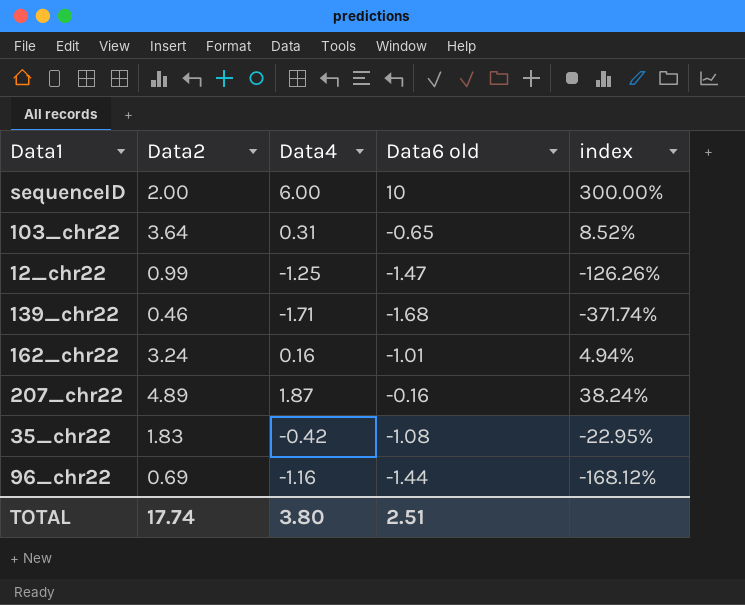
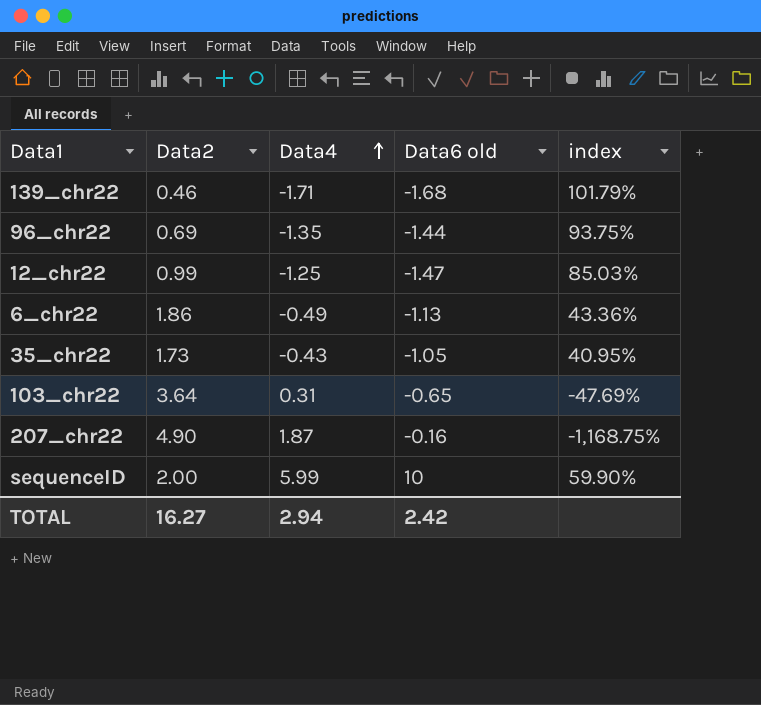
row order: none -> Data4 ascending
column index | formula: [Data4] / [Data2] -> [Data4] / [Data6 old]
row 162_chr22: 3.24 | 0.16 | -1.01 | 4.94% -> none
96_chr22 | Data4: -1.16 -> -1.35
row 6_chr22: none -> 1.86 | -0.49 | -1.13 | 43.36%
35_chr22 | Data2: 1.83 -> 1.73
35_chr22 | Data4: -0.42 -> -0.43
35_chr22 | Data6 old: -1.08 -> -1.05
207_chr22 | Data2: 4.89 -> 4.90
sequenceID | Data4: 6.00 -> 5.99
TOTAL | Data2: 17.74 -> 16.27
TOTAL | Data4: 3.80 -> 2.94
TOTAL | Data6 old: 2.51 -> 2.42

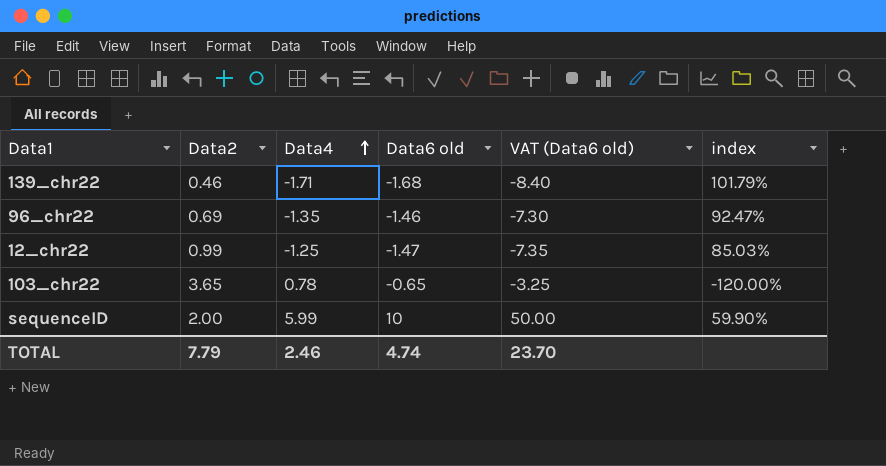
column VAT (Data6 old) | formula: none -> [Data6 old] * 5
row 6_chr22: 1.86 | -0.49 | -1.13 | 43.36% -> none
row 35_chr22: 1.73 | -0.43 | -1.05 | 40.95% -> none
row 207_chr22: 4.90 | 1.87 | -0.16 | -1,168.75% -> none
96_chr22 | Data6 old: -1.44 -> -1.46
96_chr22 | index: 93.75% -> 92.47%
103_chr22 | Data2: 3.64 -> 3.65
103_chr22 | Data4: 0.31 -> 0.78
103_chr22 | index: -47.69% -> -120.00%
TOTAL | Data2: 16.27 -> 7.79
TOTAL | Data4: 2.94 -> 2.46
TOTAL | Data6 old: 2.42 -> 4.74

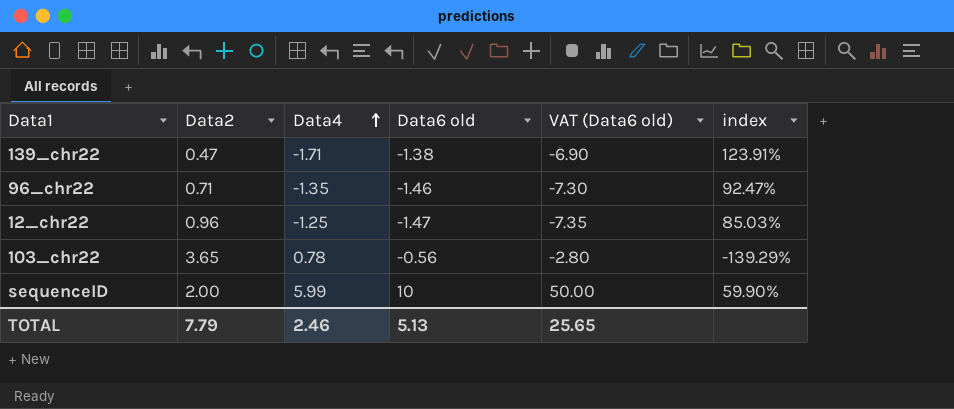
139_chr22 | Data2: 0.46 -> 0.47
139_chr22 | Data6 old: -1.68 -> -1.38
139_chr22 | VAT (Data6 old): -8.40 -> -6.90
139_chr22 | index: 101.79% -> 123.91%
96_chr22 | Data2: 0.69 -> 0.71
12_chr22 | Data2: 0.99 -> 0.96
103_chr22 | Data6 old: -0.65 -> -0.56
103_chr22 | VAT (Data6 old): -3.25 -> -2.80
103_chr22 | index: -120.00% -> -139.29%
TOTAL | Data6 old: 4.74 -> 5.13
TOTAL | VAT (Data6 old): 23.70 -> 25.65

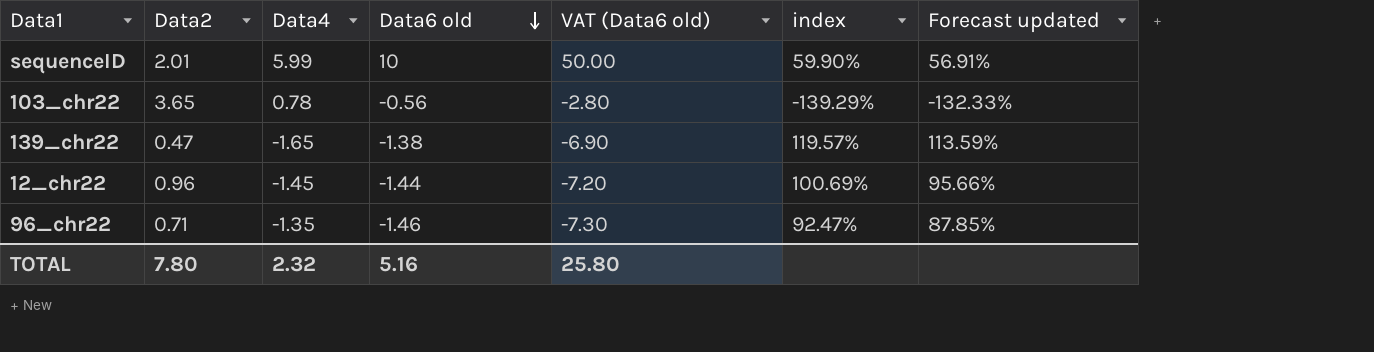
row order: Data4 ascending -> Data6 old descending
column Forecast updated | formula: none -> [index] * 0.95
sequenceID | Data2: 2.00 -> 2.01
139_chr22 | Data4: -1.71 -> -1.65
139_chr22 | index: 123.91% -> 119.57%
12_chr22 | Data4: -1.25 -> -1.45
12_chr22 | Data6 old: -1.47 -> -1.44
12_chr22 | VAT (Data6 old): -7.35 -> -7.20
12_chr22 | index: 85.03% -> 100.69%
TOTAL | Data2: 7.79 -> 7.80
TOTAL | Data4: 2.46 -> 2.32
TOTAL | Data6 old: 5.13 -> 5.16
TOTAL | VAT (Data6 old): 25.65 -> 25.80

